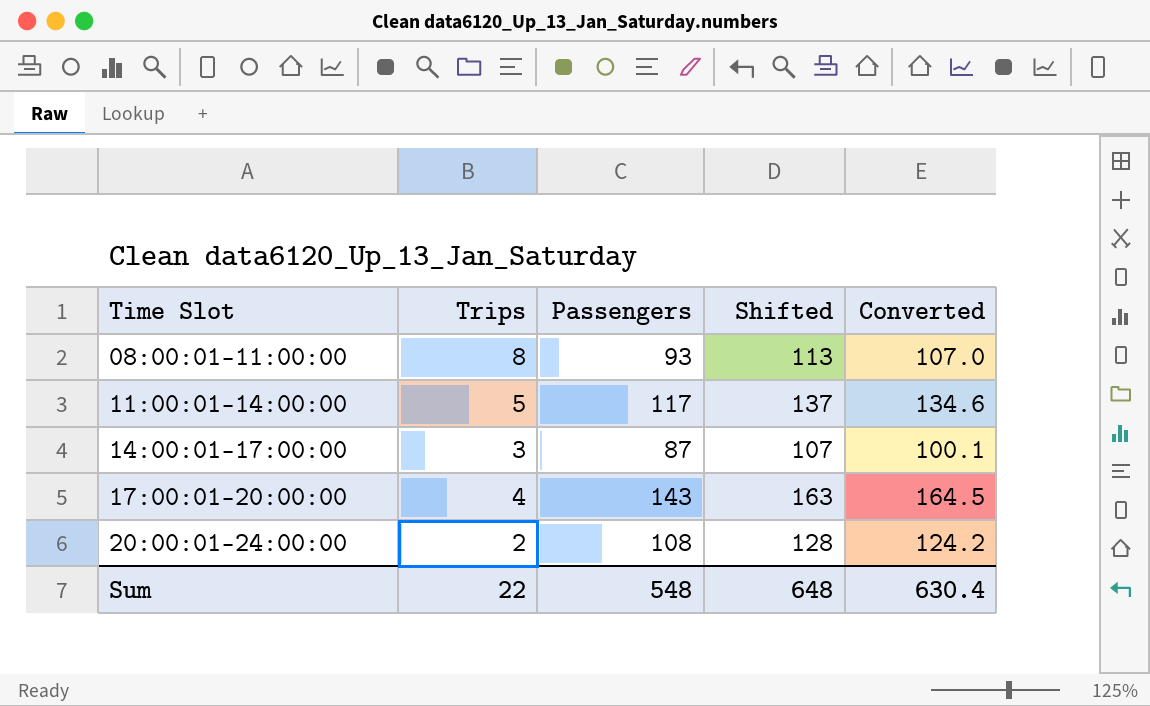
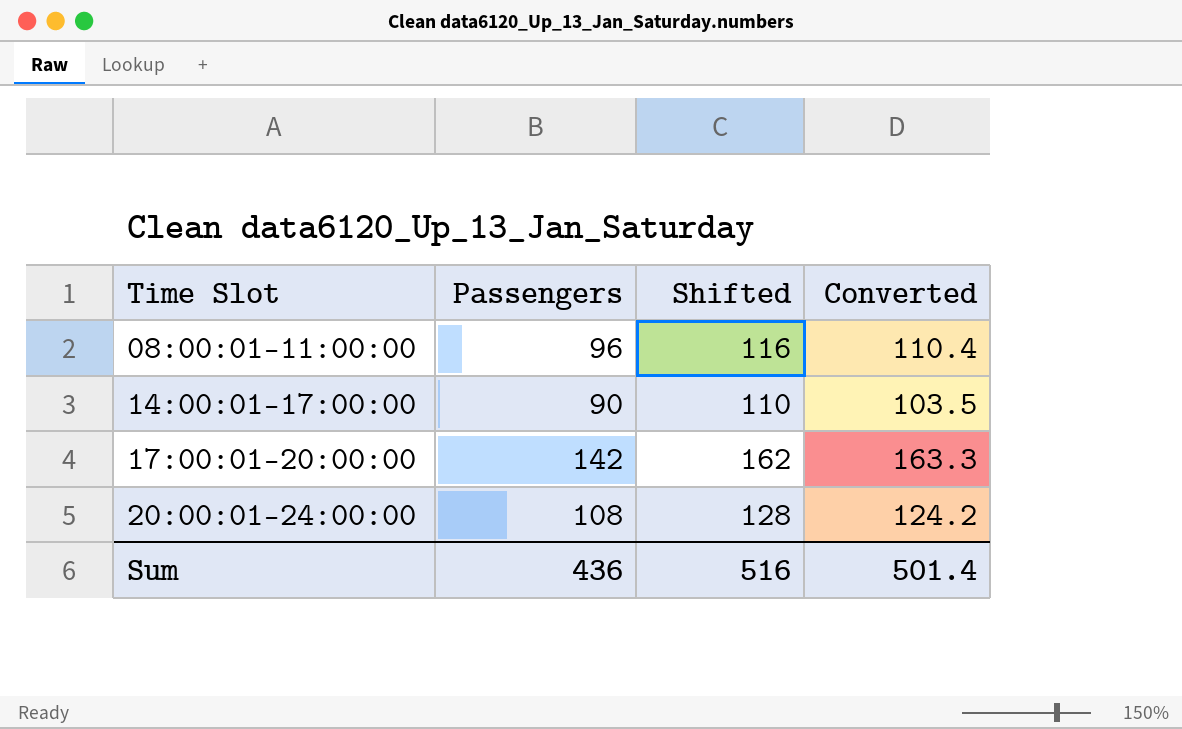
column Trips | position: 2 -> none
row 11:00:01-14:00:00: 5 | 117 | 137 | 134.6 -> none
08:00:01-11:00:00 | Passengers: 93 -> 96
08:00:01-11:00:00 | Shifted: 113 -> 116
08:00:01-11:00:00 | Converted: 107.0 -> 110.4
14:00:01-17:00:00 | Passengers: 87 -> 90
14:00:01-17:00:00 | Shifted: 107 -> 110
14:00:01-17:00:00 | Converted: 100.1 -> 103.5
17:00:01-20:00:00 | Passengers: 143 -> 142
17:00:01-20:00:00 | Shifted: 163 -> 162
17:00:01-20:00:00 | Converted: 164.5 -> 163.3
Sum | Passengers: 548 -> 436
Sum | Shifted: 648 -> 516
Sum | Converted: 630.4 -> 501.4

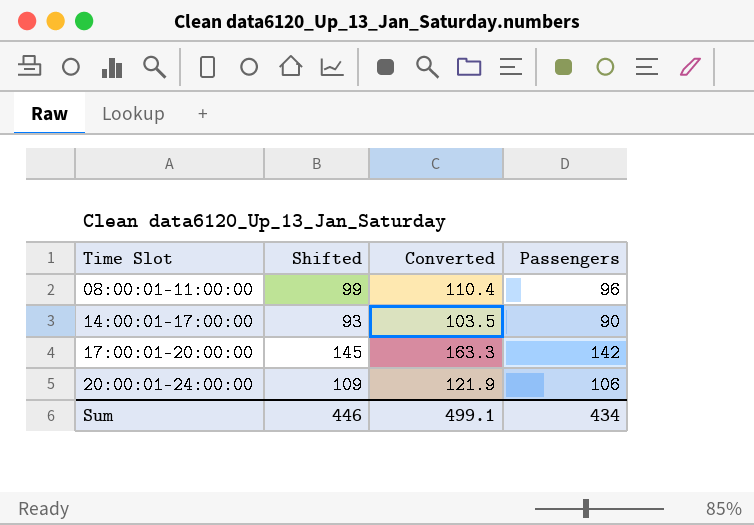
column Shifted | formula: [Passengers] + 20 -> [Passengers] + 3
column Passengers | position: 2 -> 4
20:00:01-24:00:00 | Converted: 124.2 -> 121.9
20:00:01-24:00:00 | Passengers: 108 -> 106
Sum | Shifted: 516 -> 446
Sum | Converted: 501.4 -> 499.1
Sum | Passengers: 436 -> 434

